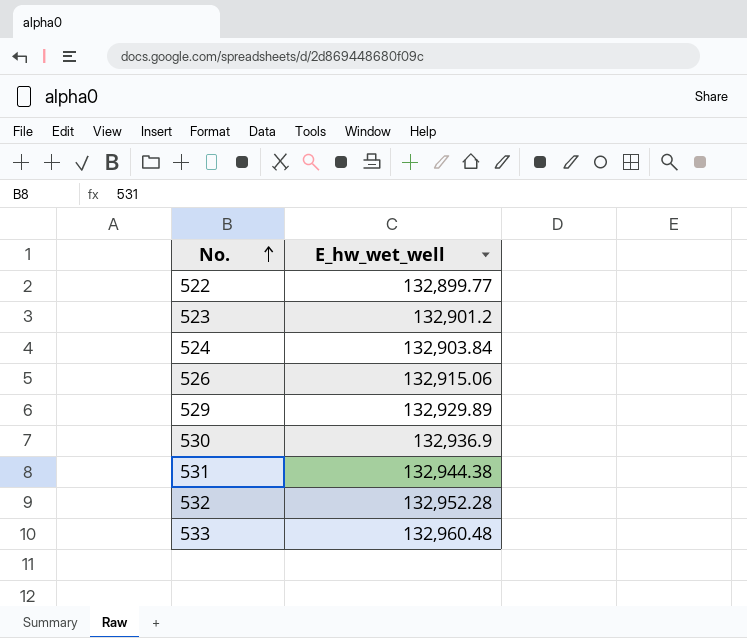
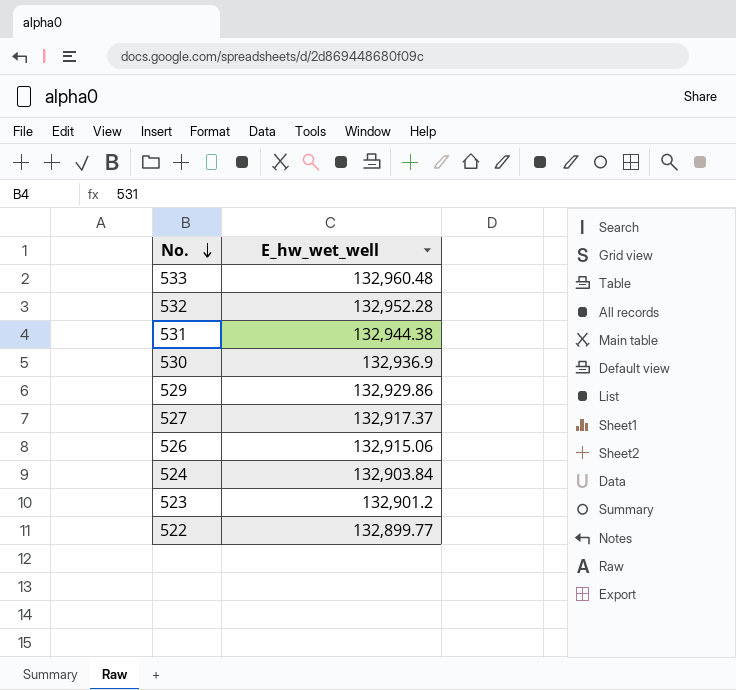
row order: No. ascending -> No. descending
529 | E_hw_wet_well: 132,929.89 -> 132,929.86
row 527: none -> 132,917.37

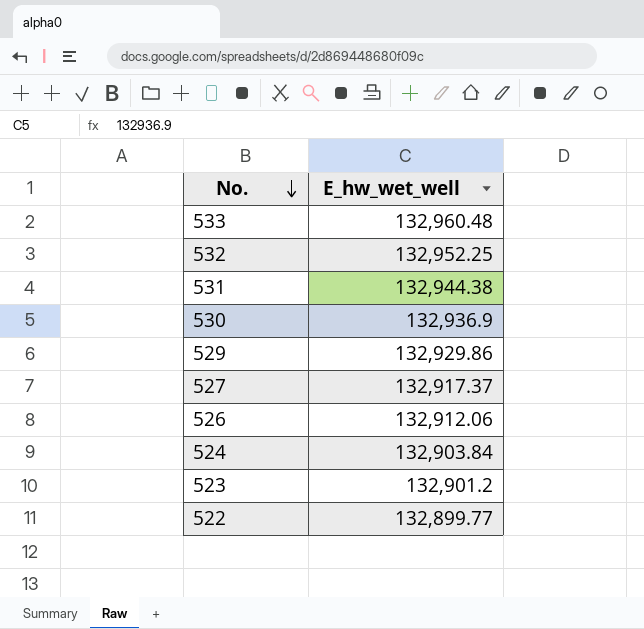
532 | E_hw_wet_well: 132,952.28 -> 132,952.25
526 | E_hw_wet_well: 132,915.06 -> 132,912.06

